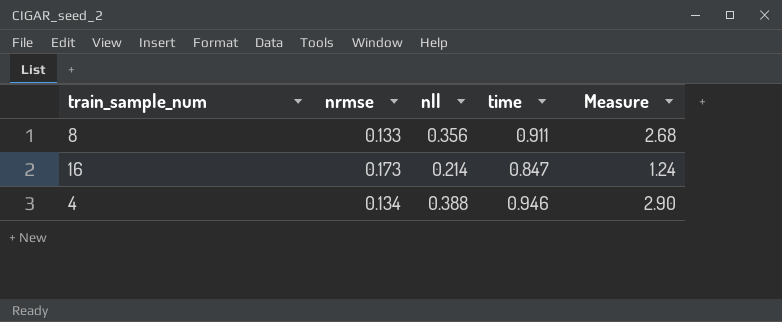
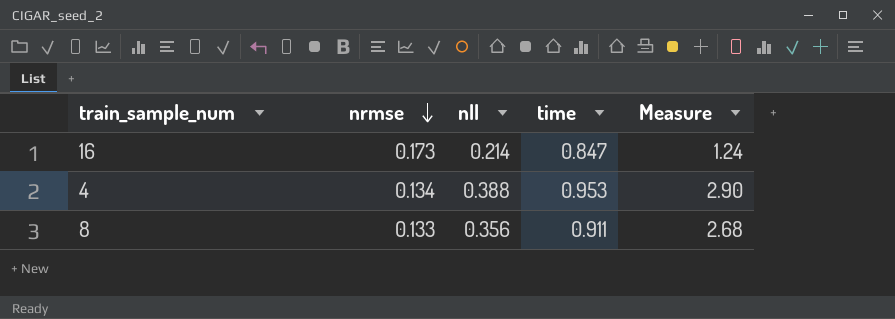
row order: none -> nrmse descending
4 | time: 0.946 -> 0.953

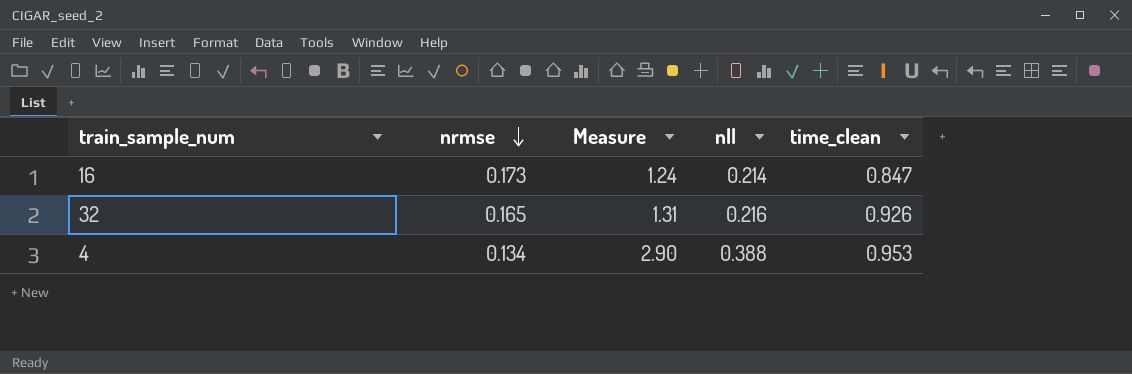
column Measure | position: 5 -> 3
column name: time -> time_clean
row 8: 0.133 | 0.356 | 0.911 | 2.68 -> none
row 32: none -> 0.165 | 1.31 | 0.216 | 0.926

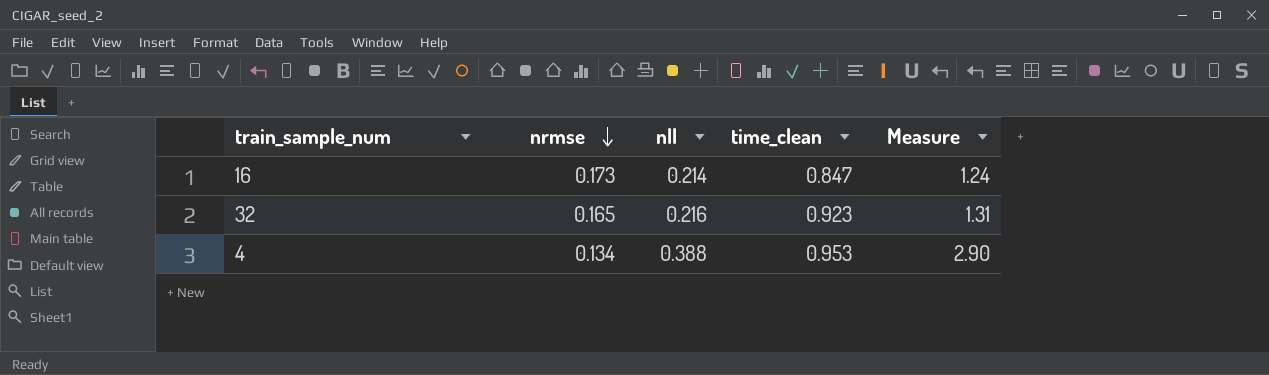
column Measure | position: 3 -> 5
32 | time_clean: 0.926 -> 0.923

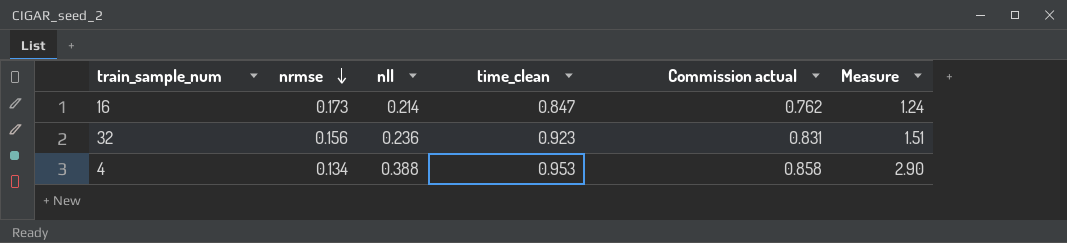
column Commission actual | formula: none -> [time_clean] * 0.9
32 | nrmse: 0.165 -> 0.156
32 | nll: 0.216 -> 0.236
32 | Measure: 1.31 -> 1.51

